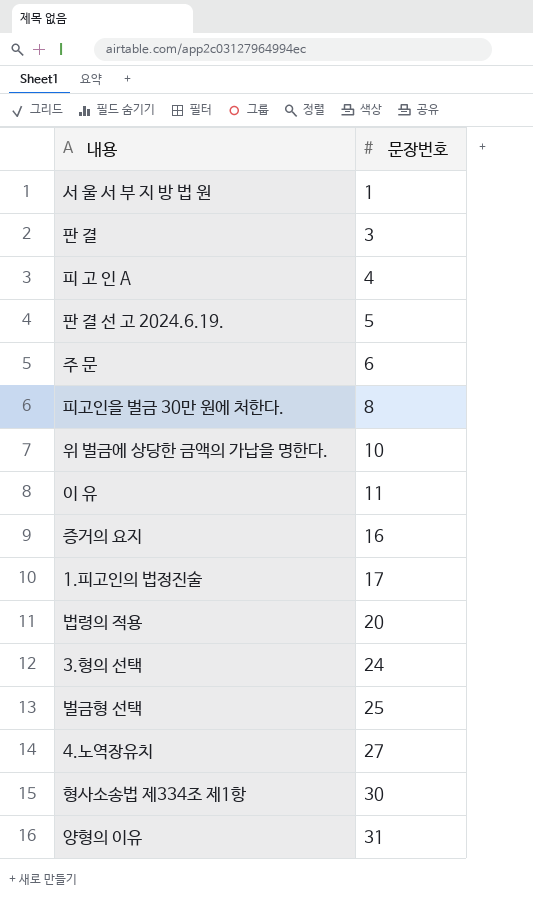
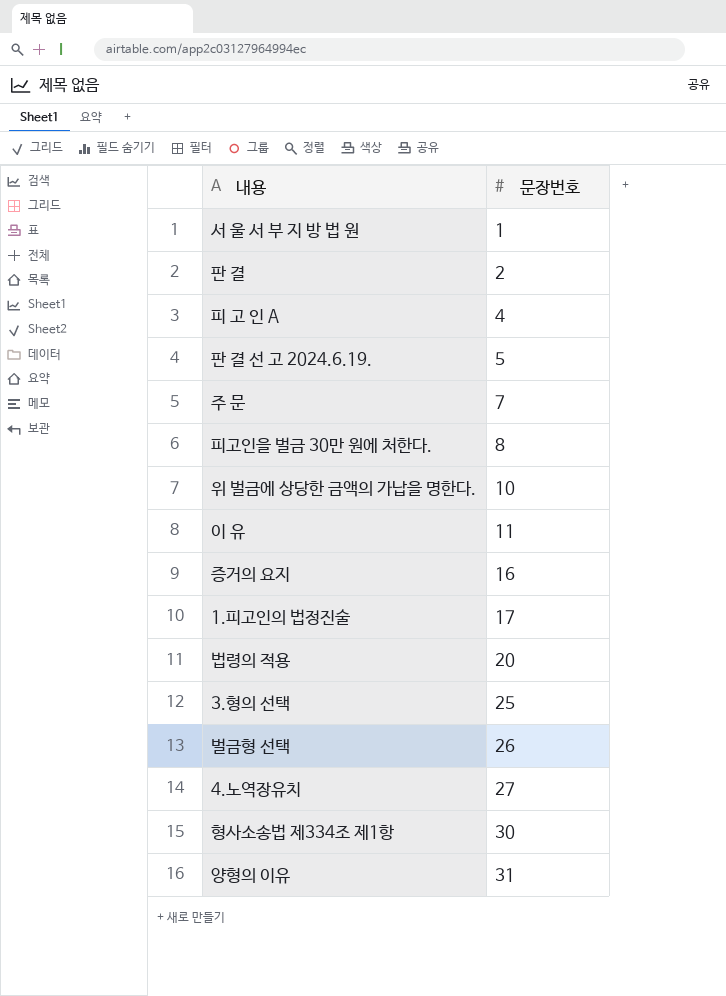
판 결 | 문장번호: 3 -> 2
주 문 | 문장번호: 6 -> 7
3.형의 선택 | 문장번호: 24 -> 25
벌금형 선택 | 문장번호: 25 -> 26

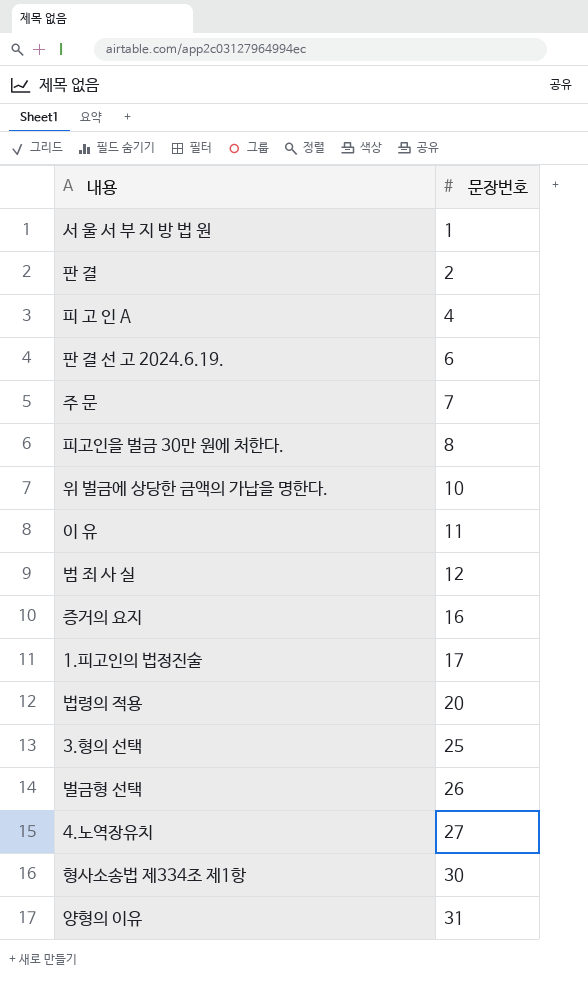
판 결 선 고 2024.6.19. | 문장번호: 5 -> 6
row 범 죄 사 실: none -> 12

